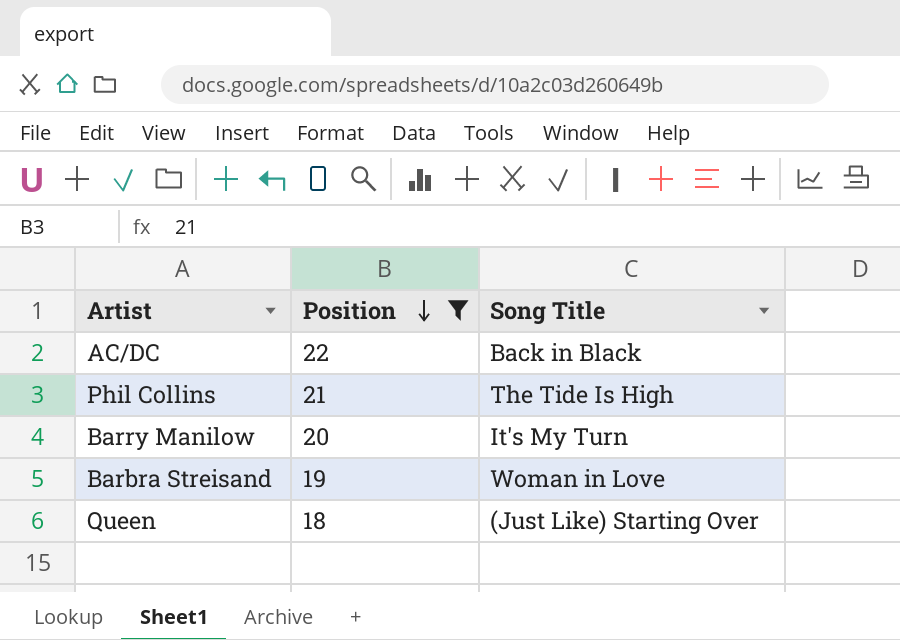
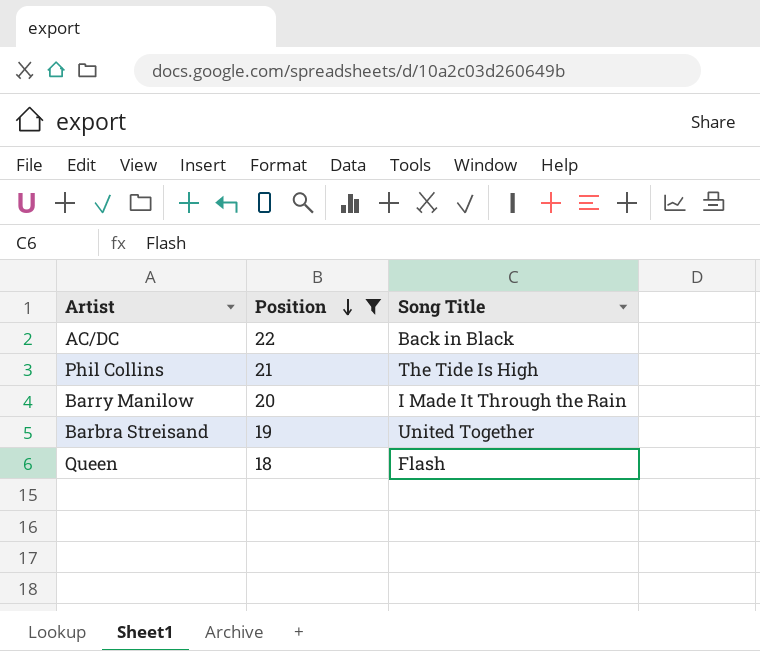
Barry Manilow | Song Title: It's My Turn -> I Made It Through the Rain
Barbra Streisand | Song Title: Woman in Love -> United Together
Queen | Song Title: (Just Like) Starting Over -> Flash

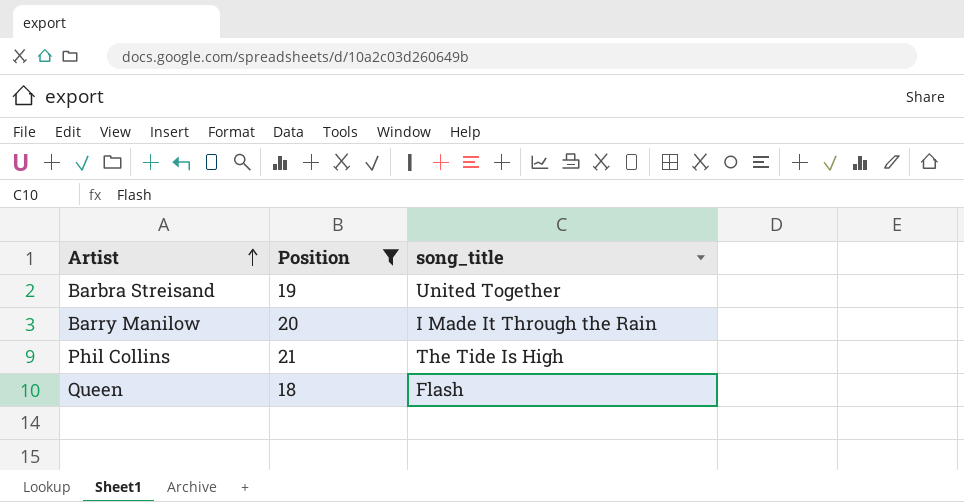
row order: Position descending -> Artist ascending
column name: Song Title -> song_title
row AC/DC: 22 | Back in Black -> none

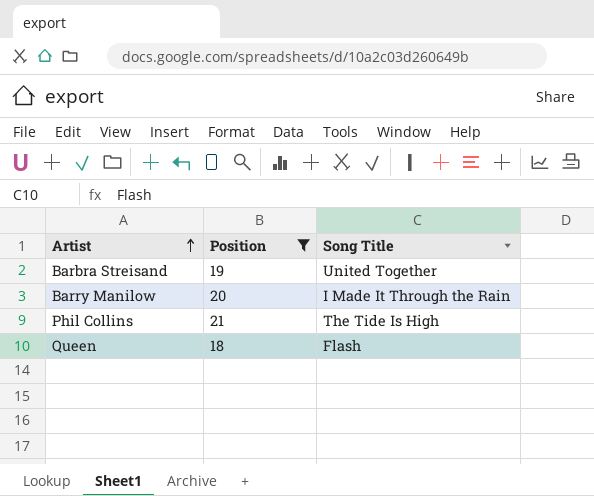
column name: song_title -> Song Title

